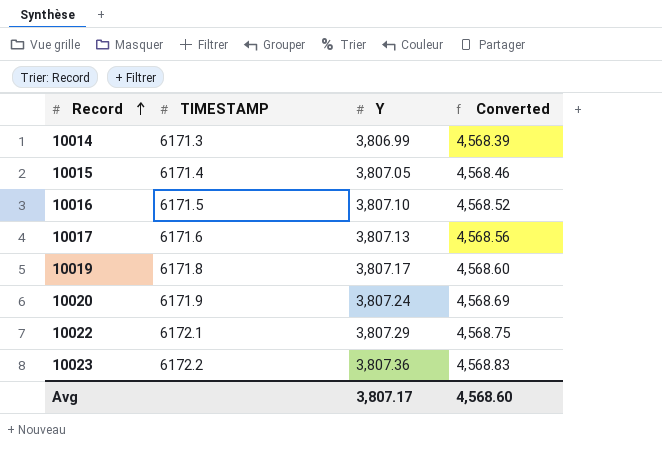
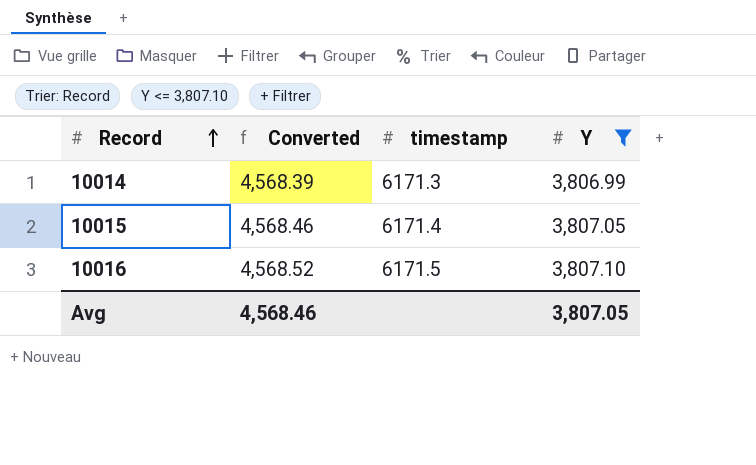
filter: none -> Y <= 3,807.10
column Converted | position: 4 -> 2
column name: TIMESTAMP -> timestamp
Avg | Converted: 4,568.60 -> 4,568.46
Avg | Y: 3,807.17 -> 3,807.05

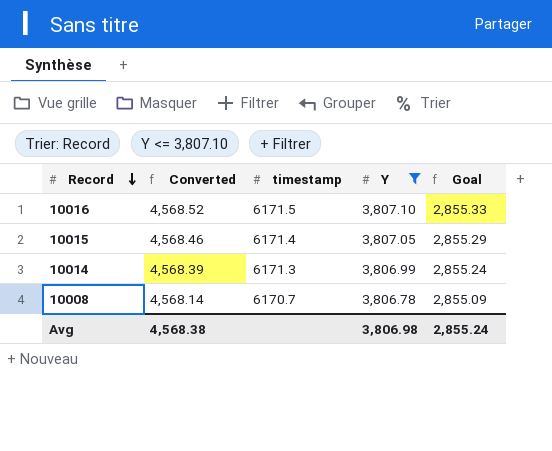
row order: Record ascending -> Record descending
column Goal | formula: none -> [Y] * 0.75
row 10008: none -> 4,568.14 | 6170.7 | 3,806.78 | 2,855.09
Avg | Converted: 4,568.46 -> 4,568.38
Avg | Y: 3,807.05 -> 3,806.98

